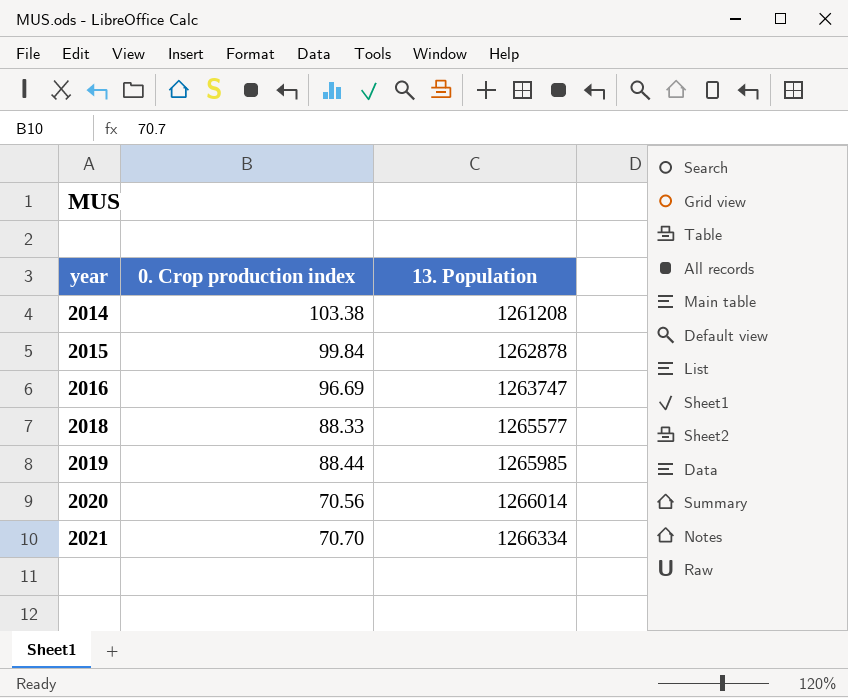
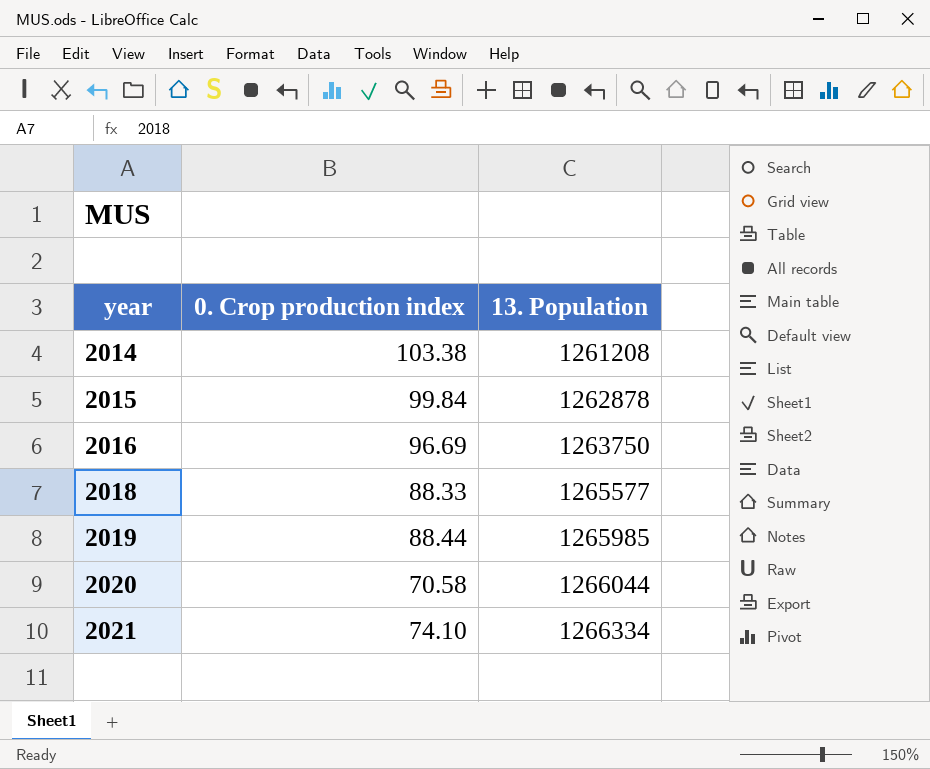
2016 | 13. Population: 1263747 -> 1263750
2020 | 0. Crop production index: 70.56 -> 70.58
2020 | 13. Population: 1266014 -> 1266044
2021 | 0. Crop production index: 70.70 -> 74.10

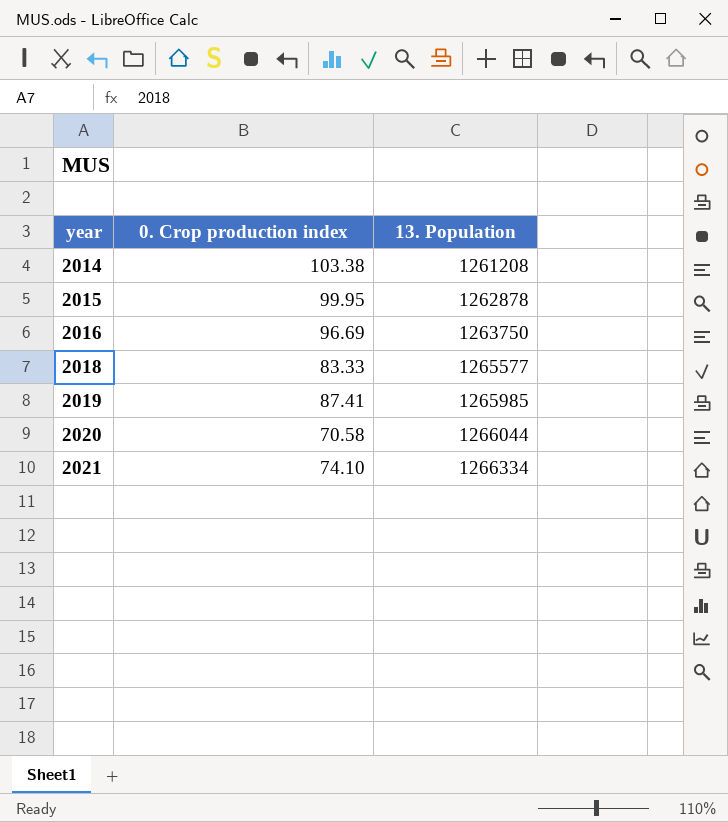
2015 | 0. Crop production index: 99.84 -> 99.95
2018 | 0. Crop production index: 88.33 -> 83.33
2019 | 0. Crop production index: 88.44 -> 87.41

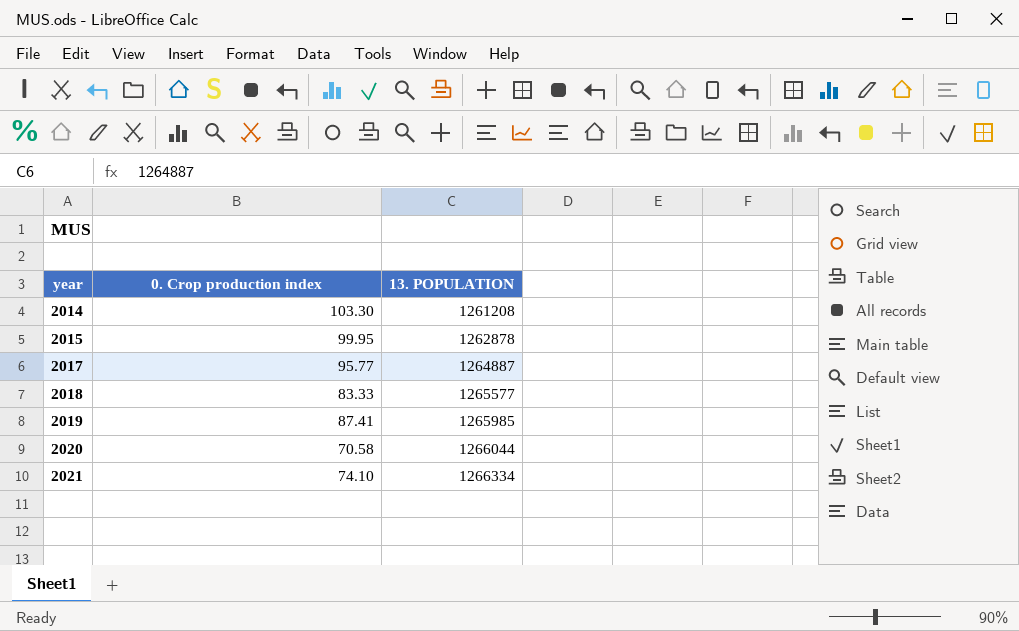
column name: 13. Population -> 13. POPULATION
row 2016: 96.69 | 1263750 -> none
2014 | 0. Crop production index: 103.38 -> 103.30
row 2017: none -> 95.77 | 1264887

